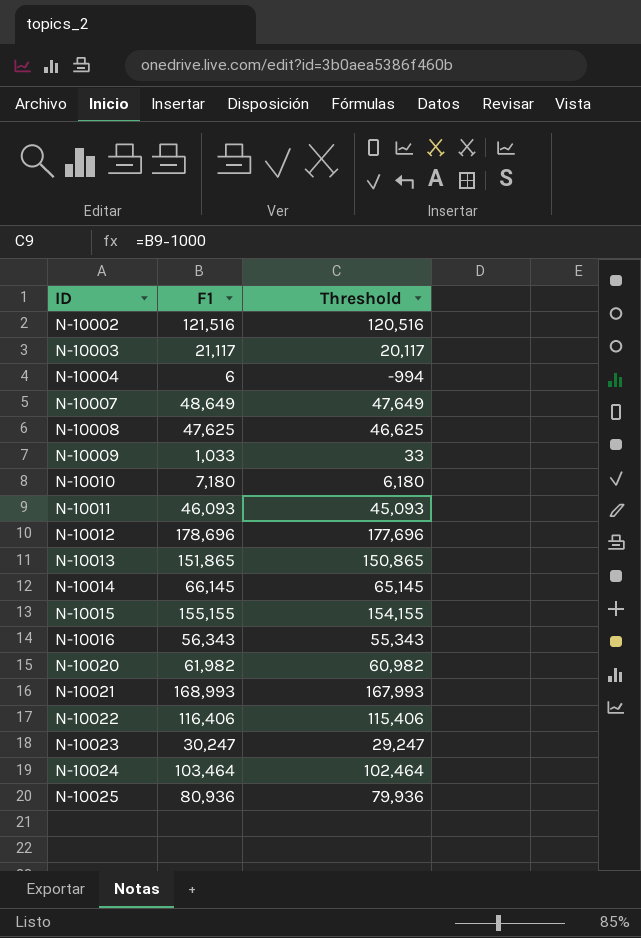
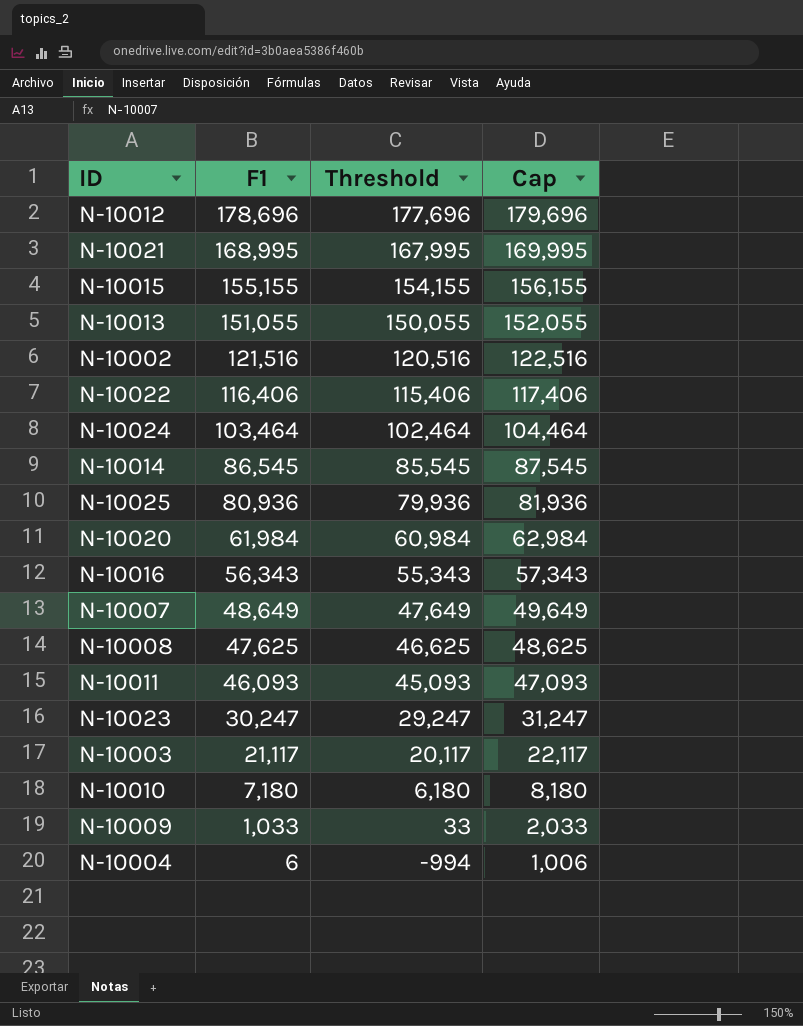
row order: ID ascending -> F1 descending
column Cap | formula: none -> [F1] + 1000
N-10021 | F1: 168,993 -> 168,995
N-10021 | Threshold: 167,993 -> 167,995
N-10013 | F1: 151,865 -> 151,055
N-10013 | Threshold: 150,865 -> 150,055
N-10014 | F1: 66,145 -> 86,545
N-10014 | Threshold: 65,145 -> 85,545
N-10020 | F1: 61,982 -> 61,984
N-10020 | Threshold: 60,982 -> 60,984

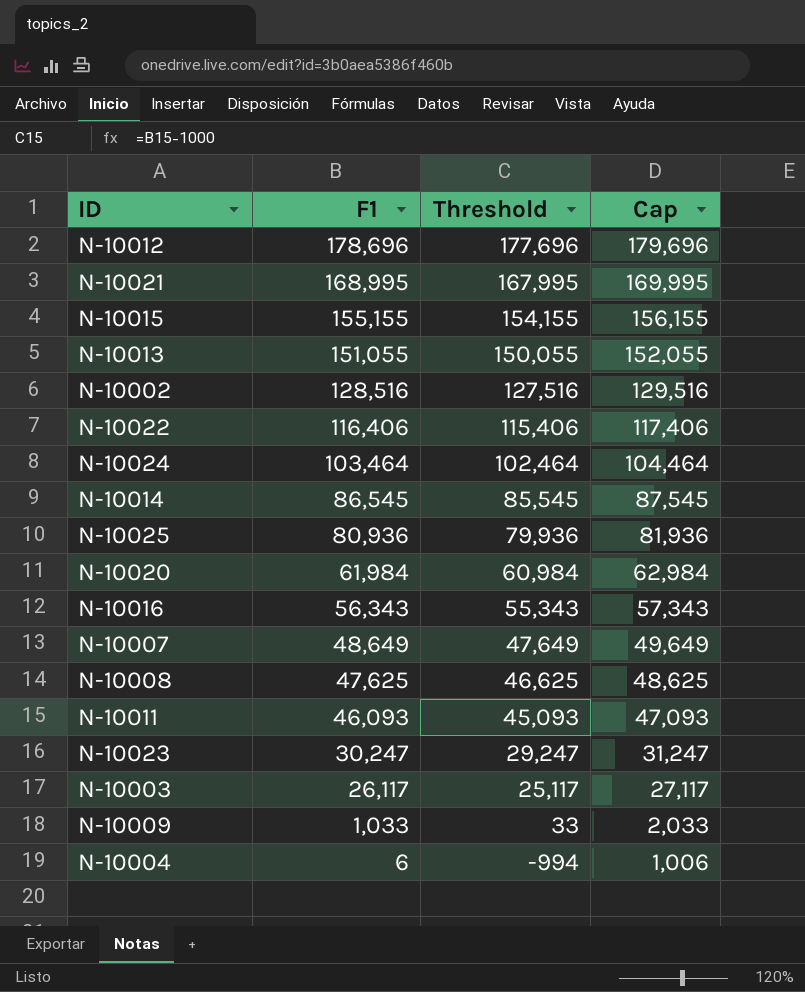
row N-10010: 7,180 | 6,180 | 8,180 -> none
N-10002 | F1: 121,516 -> 128,516
N-10002 | Threshold: 120,516 -> 127,516
N-10002 | Cap: 122,516 -> 129,516
N-10003 | F1: 21,117 -> 26,117
N-10003 | Threshold: 20,117 -> 25,117
N-10003 | Cap: 22,117 -> 27,117

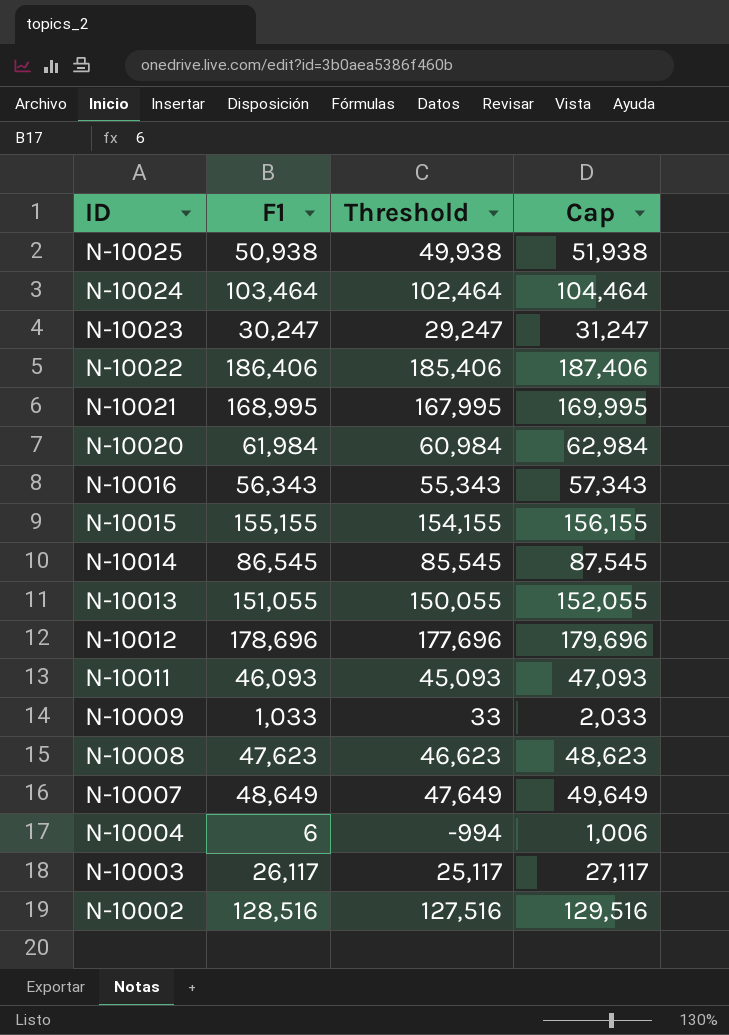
row order: F1 descending -> ID descending
N-10025 | F1: 80,936 -> 50,938
N-10025 | Threshold: 79,936 -> 49,938
N-10025 | Cap: 81,936 -> 51,938
N-10022 | F1: 116,406 -> 186,406
N-10022 | Threshold: 115,406 -> 185,406
N-10022 | Cap: 117,406 -> 187,406
N-10008 | F1: 47,625 -> 47,623
N-10008 | Threshold: 46,625 -> 46,623
N-10008 | Cap: 48,625 -> 48,623

